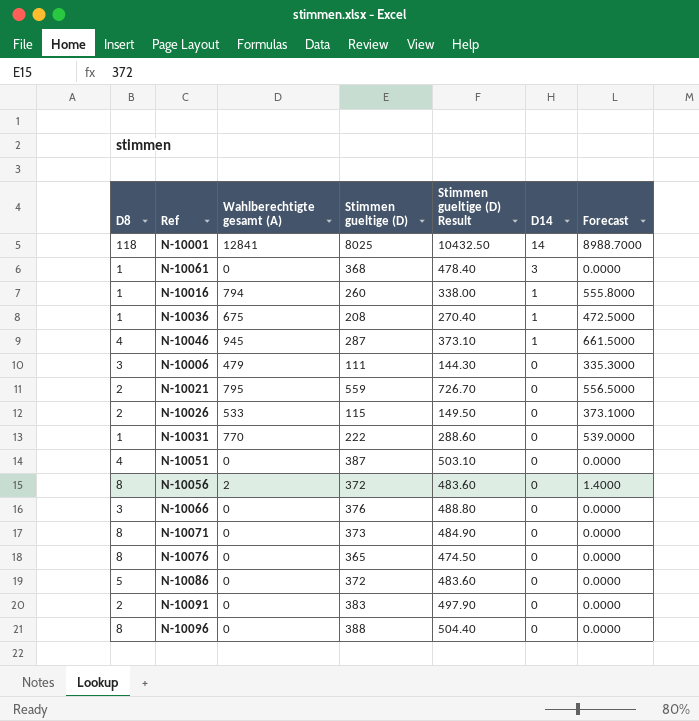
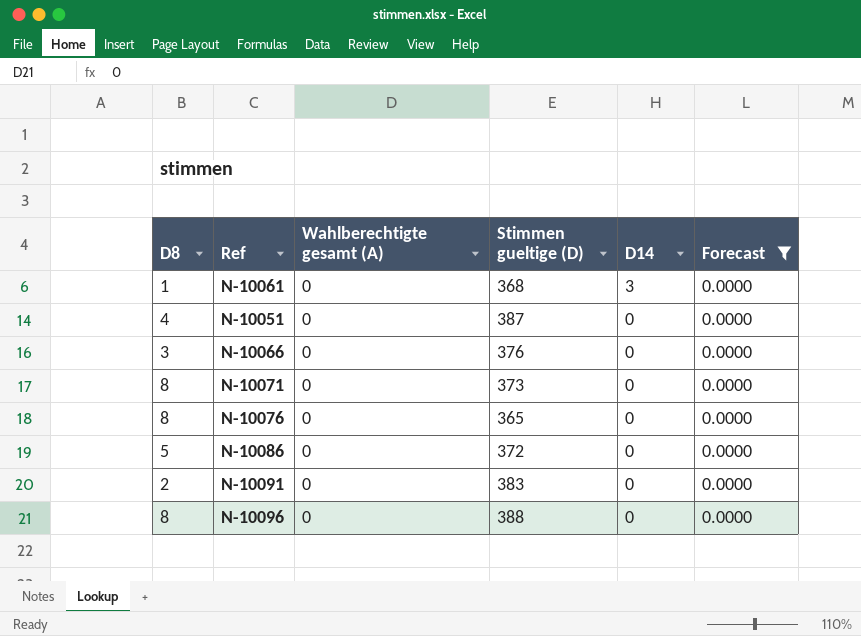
filter: none -> Forecast = 0.0000
column Stimmen gueltige (D) Result | formula: [Stimmen gueltige (D)] * 1.3 -> none

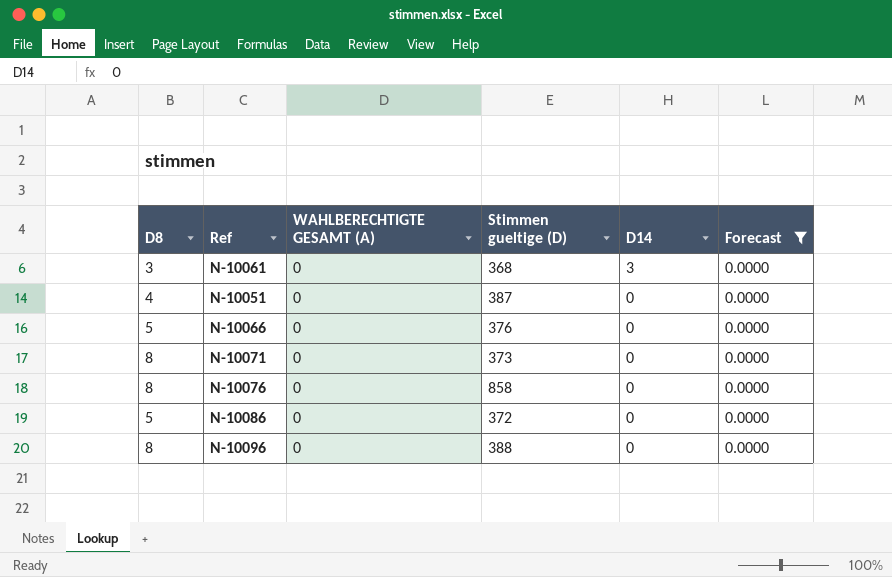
column name: Wahlberechtigte gesamt (A) -> WAHLBERECHTIGTE GESAMT (A)
row N-10091: 2 | 0 | 383 | 0 | 0.0000 -> none
N-10061 | D8: 1 -> 3
N-10066 | D8: 3 -> 5
N-10076 | Stimmen gueltige (D): 365 -> 858

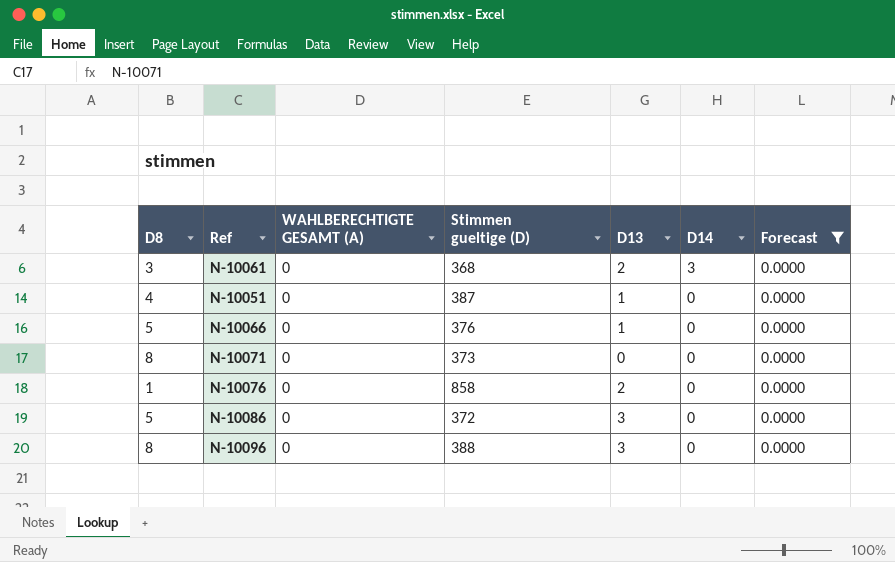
column D13 | position: none -> 5
N-10076 | D8: 8 -> 1

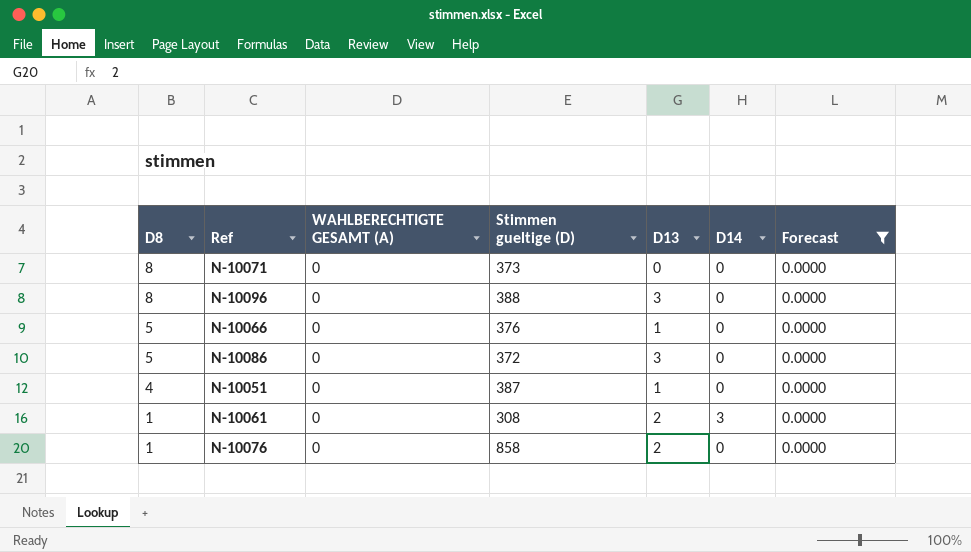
row order: D14 descending -> D8 descending
N-10061 | D8: 3 -> 1
N-10061 | Stimmen gueltige (D): 368 -> 308

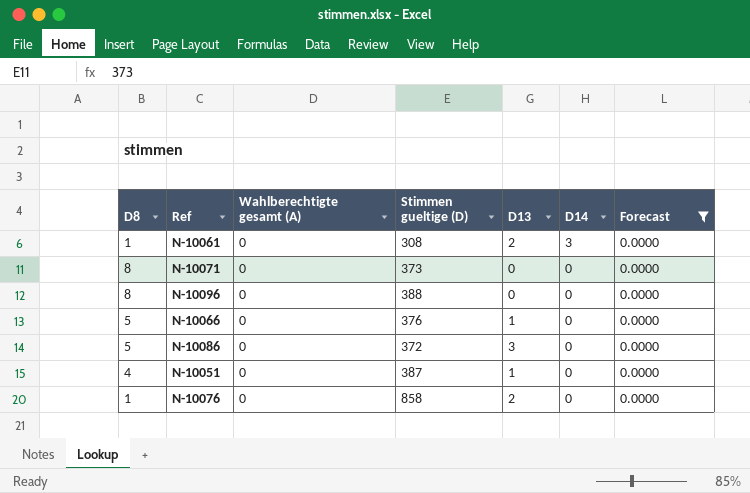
row order: D8 descending -> D14 descending
column name: WAHLBERECHTIGTE GESAMT (A) -> Wahlberechtigte gesamt (A)
N-10096 | D13: 3 -> 0

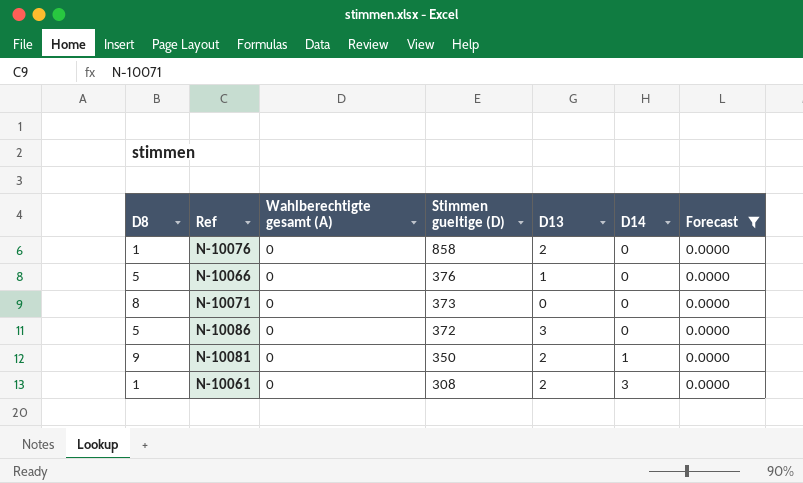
row order: D14 descending -> Stimmen gueltige (D) descending
row N-10096: 8 | 0 | 388 | 0 | 0 | 0.0000 -> none
row N-10051: 4 | 0 | 387 | 1 | 0 | 0.0000 -> none
row N-10081: none -> 9 | 0 | 350 | 2 | 1 | 0.0000

